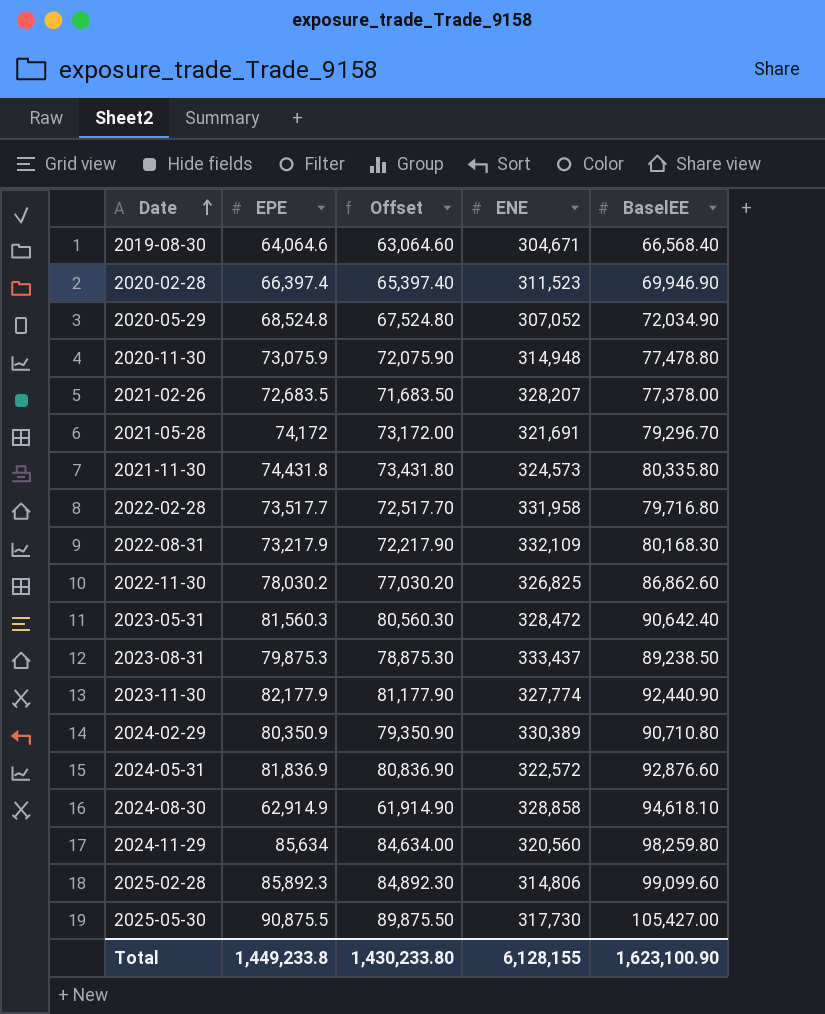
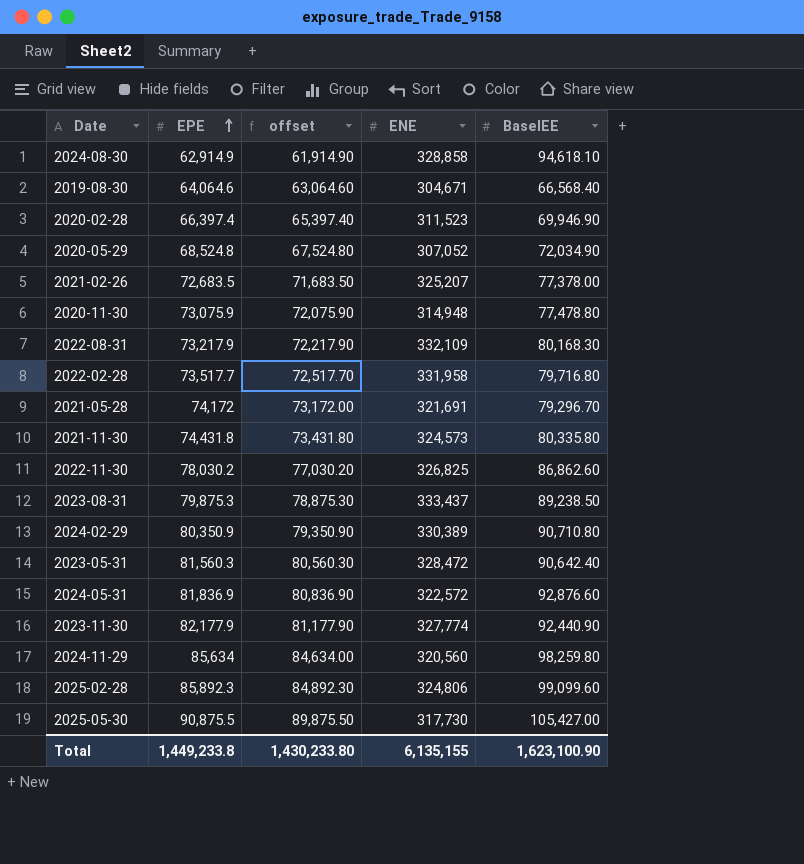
row order: Date ascending -> EPE ascending
column name: Offset -> offset
2021-02-26 | ENE: 328,207 -> 325,207
2025-02-28 | ENE: 314,806 -> 324,806
Total | ENE: 6,128,155 -> 6,135,155

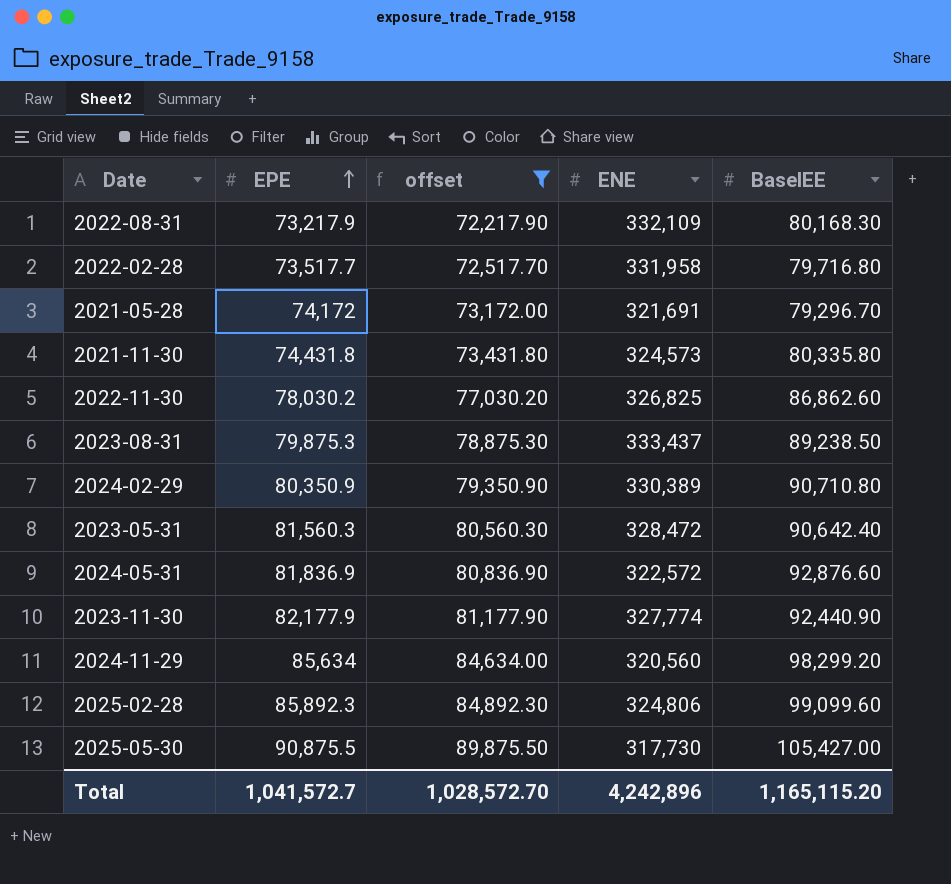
filter: none -> offset >= 72,217.90
2024-11-29 | BaselEE: 98,259.80 -> 98,299.20
Total | EPE: 1,449,233.8 -> 1,041,572.7
Total | offset: 1,430,233.80 -> 1,028,572.70
Total | ENE: 6,135,155 -> 4,242,896
Total | BaselEE: 1,623,100.90 -> 1,165,115.20

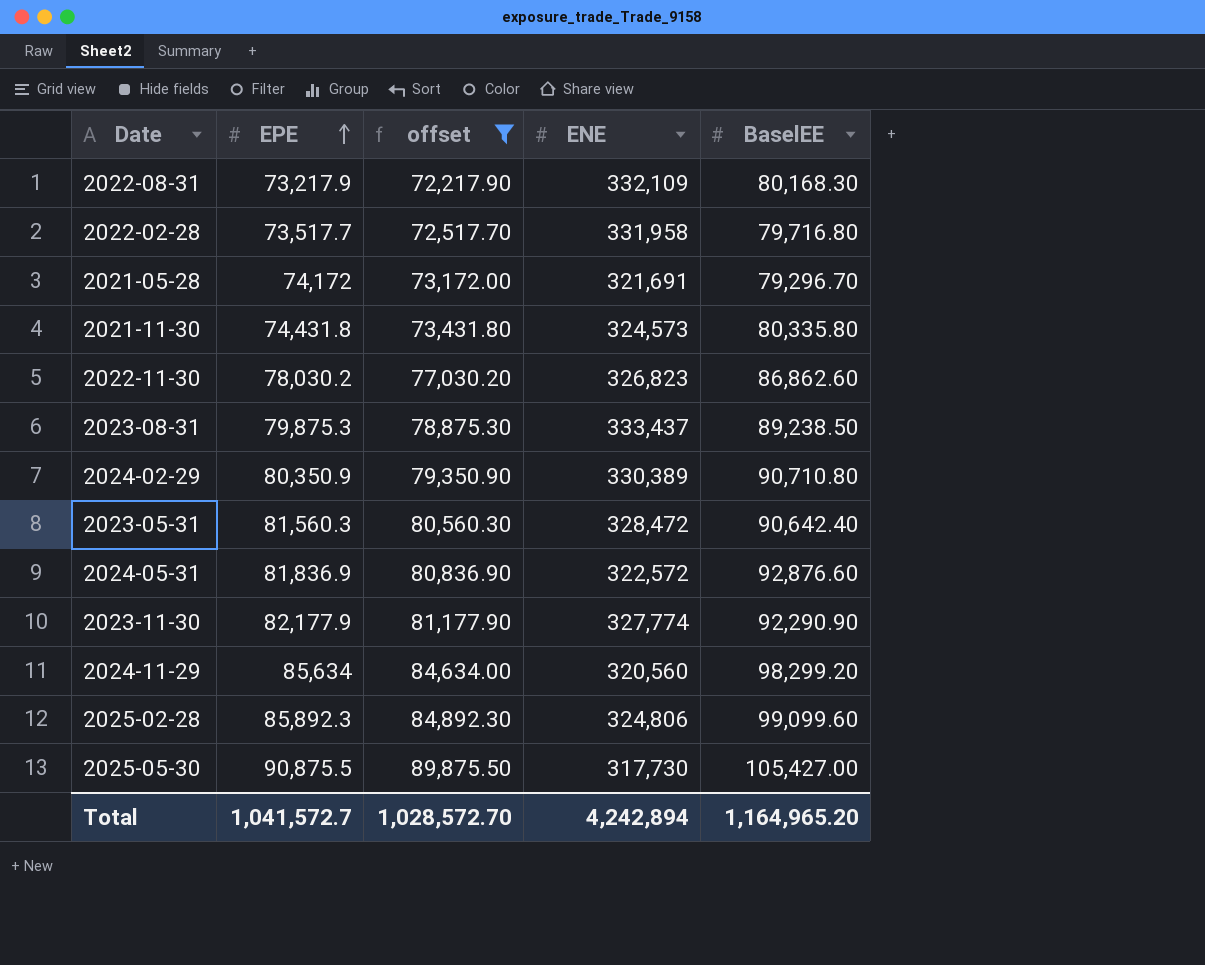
2022-11-30 | ENE: 326,825 -> 326,823
2023-11-30 | BaselEE: 92,440.90 -> 92,290.90
Total | ENE: 4,242,896 -> 4,242,894
Total | BaselEE: 1,165,115.20 -> 1,164,965.20

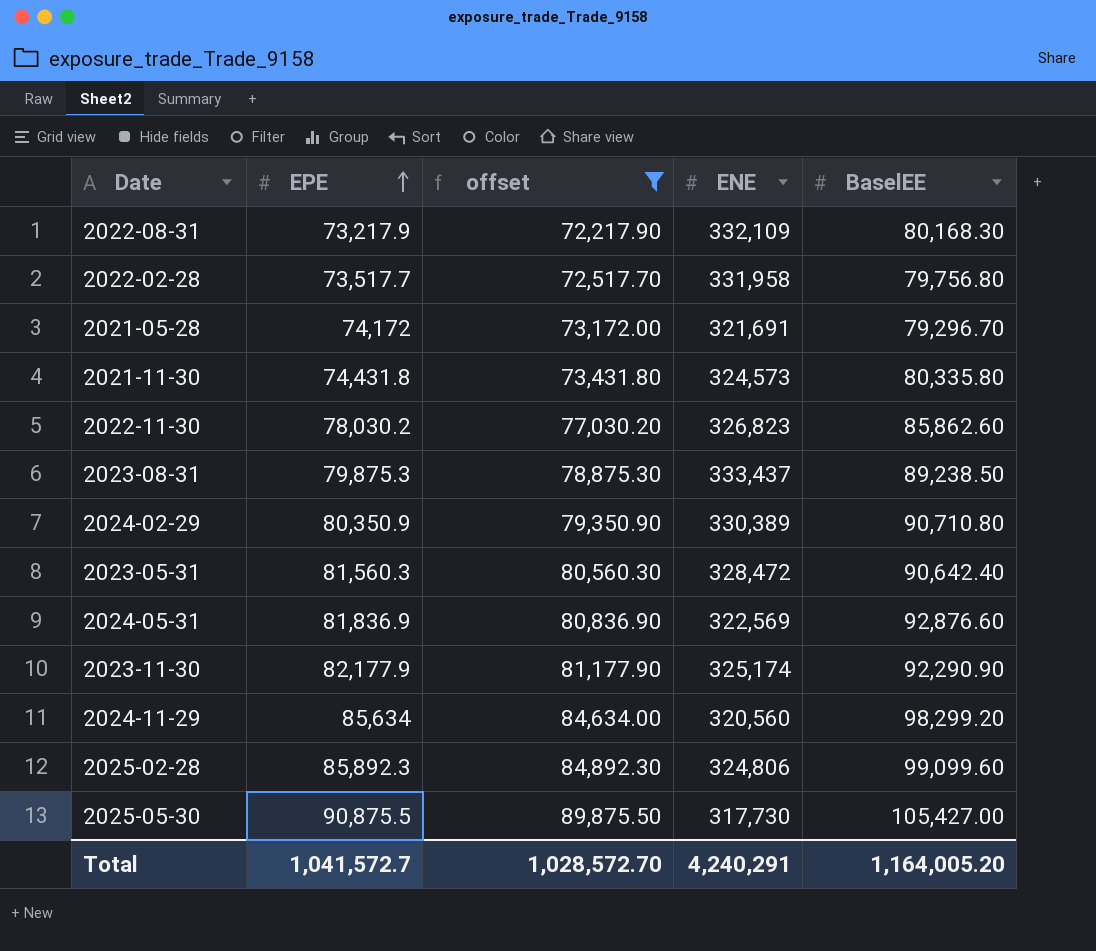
2022-02-28 | BaselEE: 79,716.80 -> 79,756.80
2022-11-30 | BaselEE: 86,862.60 -> 85,862.60
2024-05-31 | ENE: 322,572 -> 322,569
2023-11-30 | ENE: 327,774 -> 325,174
Total | ENE: 4,242,894 -> 4,240,291
Total | BaselEE: 1,164,965.20 -> 1,164,005.20

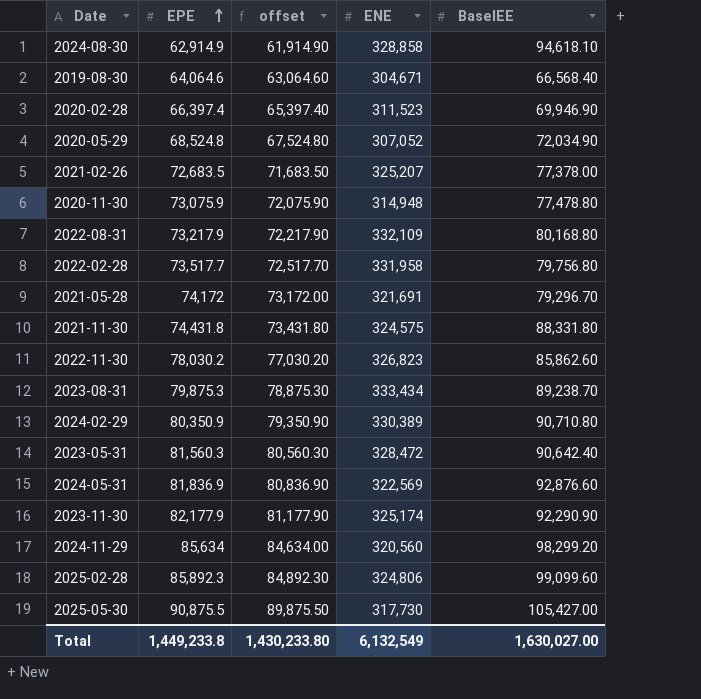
filter: offset >= 72,217.90 -> none
2022-08-31 | BaselEE: 80,168.30 -> 80,168.80
2021-11-30 | ENE: 324,573 -> 324,575
2021-11-30 | BaselEE: 80,335.80 -> 88,331.80
2023-08-31 | ENE: 333,437 -> 333,434
2023-08-31 | BaselEE: 89,238.50 -> 89,238.70
Total | EPE: 1,041,572.7 -> 1,449,233.8
Total | offset: 1,028,572.70 -> 1,430,233.80
Total | ENE: 4,240,291 -> 6,132,549
Total | BaselEE: 1,164,005.20 -> 1,630,027.00

